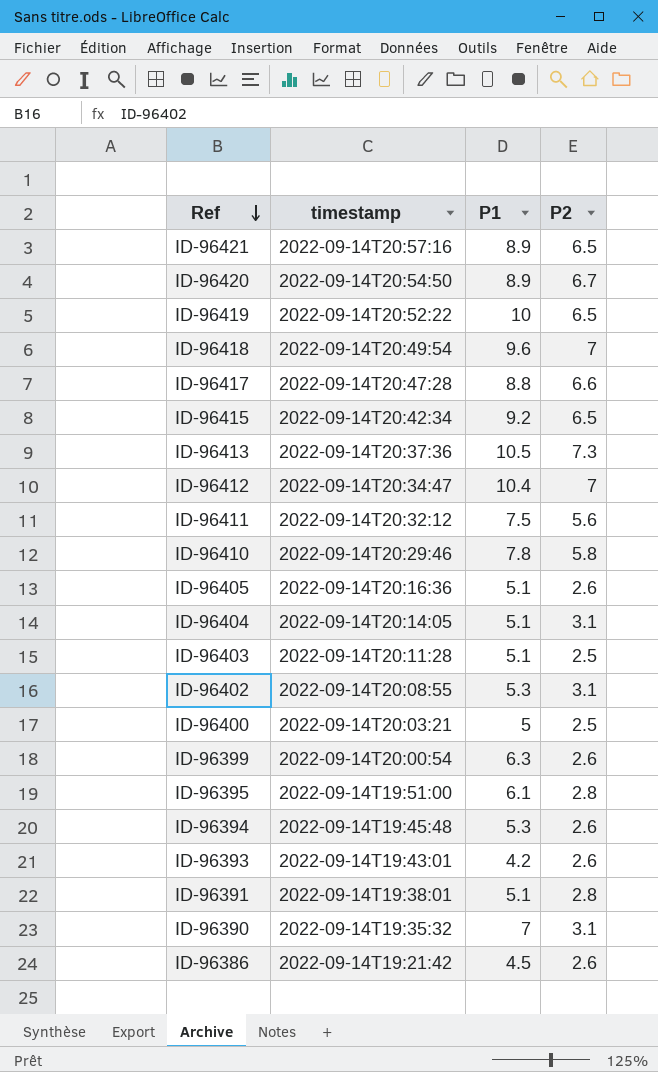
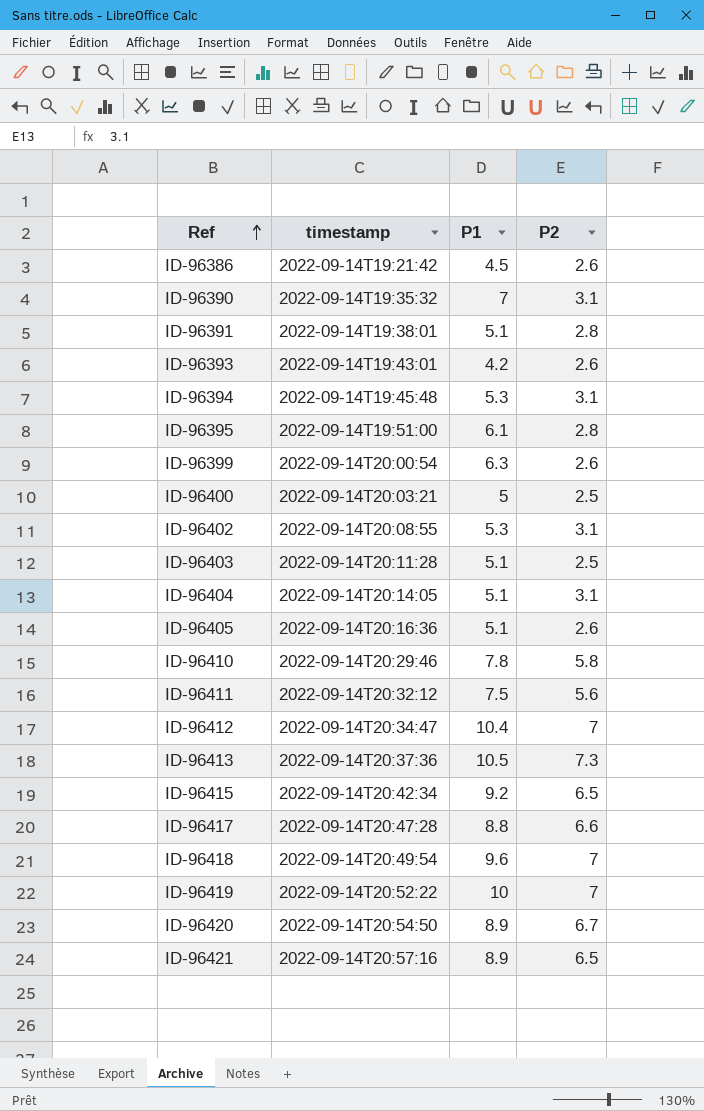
row order: Ref descending -> Ref ascending
ID-96394 | P2: 2.6 -> 3.1
ID-96419 | P2: 6.5 -> 7

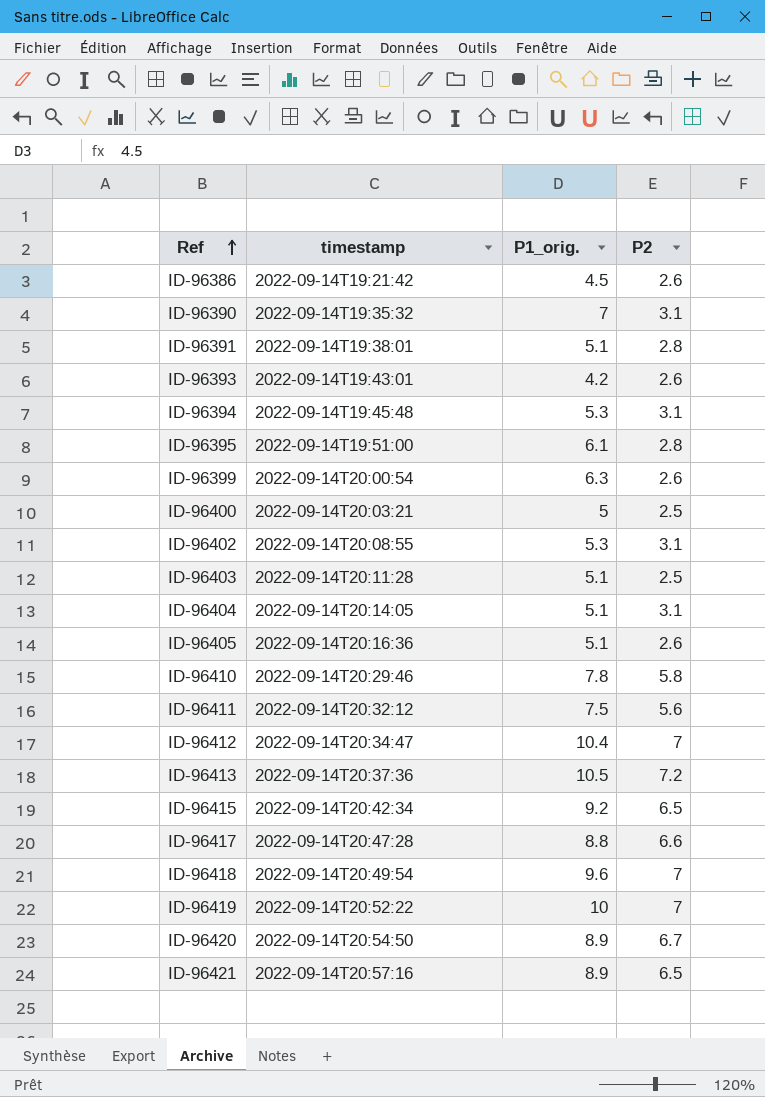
column name: P1 -> P1_orig.
ID-96413 | P2: 7.3 -> 7.2

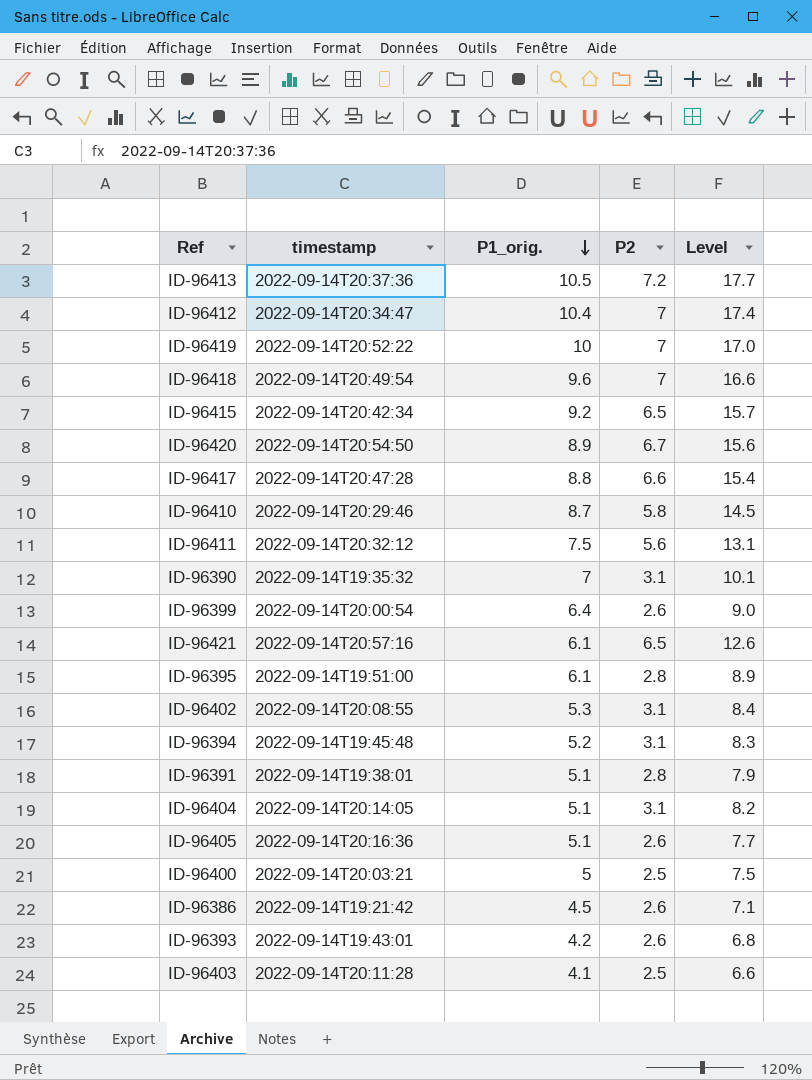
row order: Ref ascending -> P1_orig. descending
column Level | formula: none -> [P1_orig.] + [P2]
ID-96410 | P1_orig.: 7.8 -> 8.7
ID-96399 | P1_orig.: 6.3 -> 6.4
ID-96421 | P1_orig.: 8.9 -> 6.1
ID-96394 | P1_orig.: 5.3 -> 5.2
ID-96403 | P1_orig.: 5.1 -> 4.1

